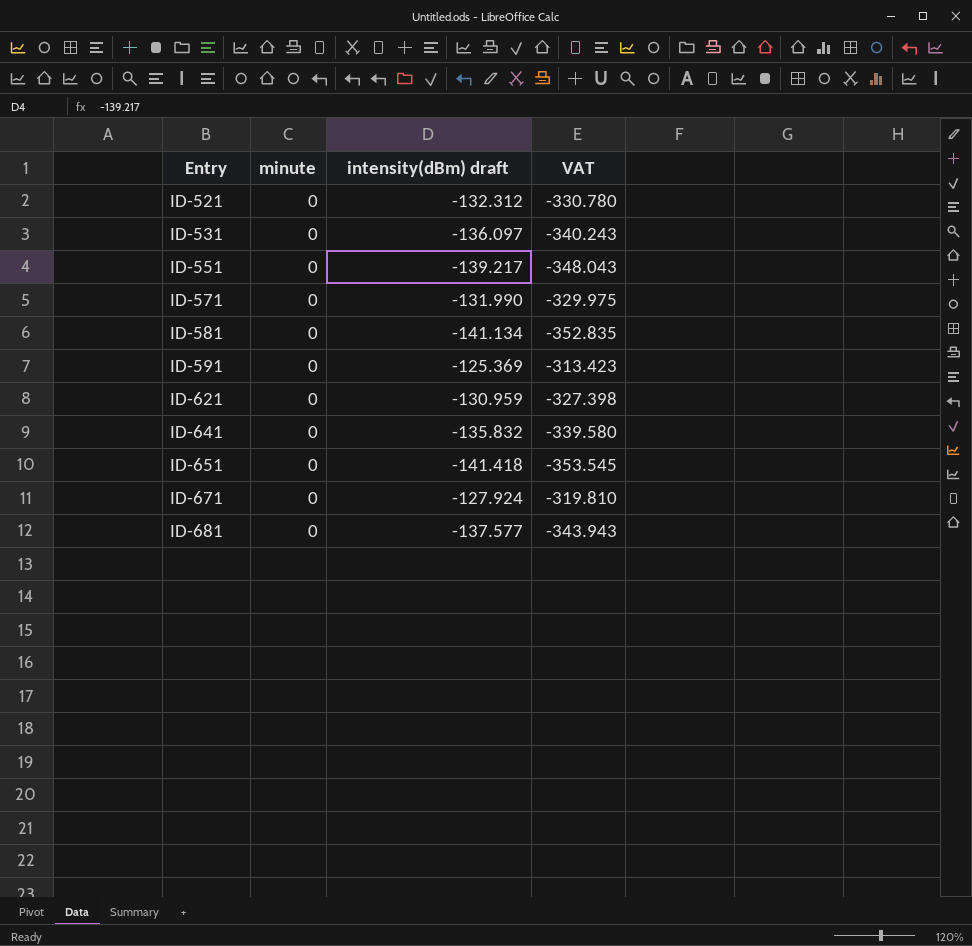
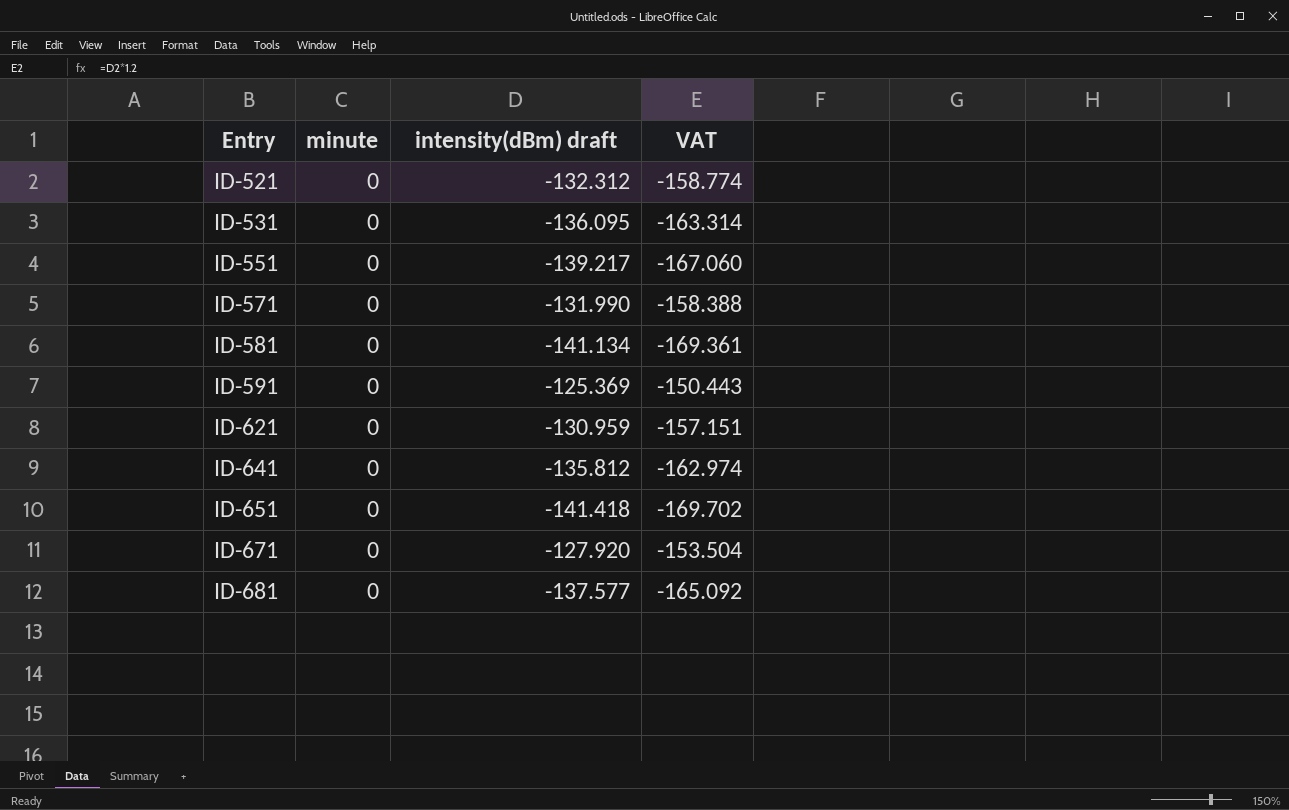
column VAT | formula: [intensity(dBm) draft] * 2.5 -> [intensity(dBm) draft] * 1.2
ID-531 | intensity(dBm) draft: -136.097 -> -136.095
ID-641 | intensity(dBm) draft: -135.832 -> -135.812
ID-671 | intensity(dBm) draft: -127.924 -> -127.920

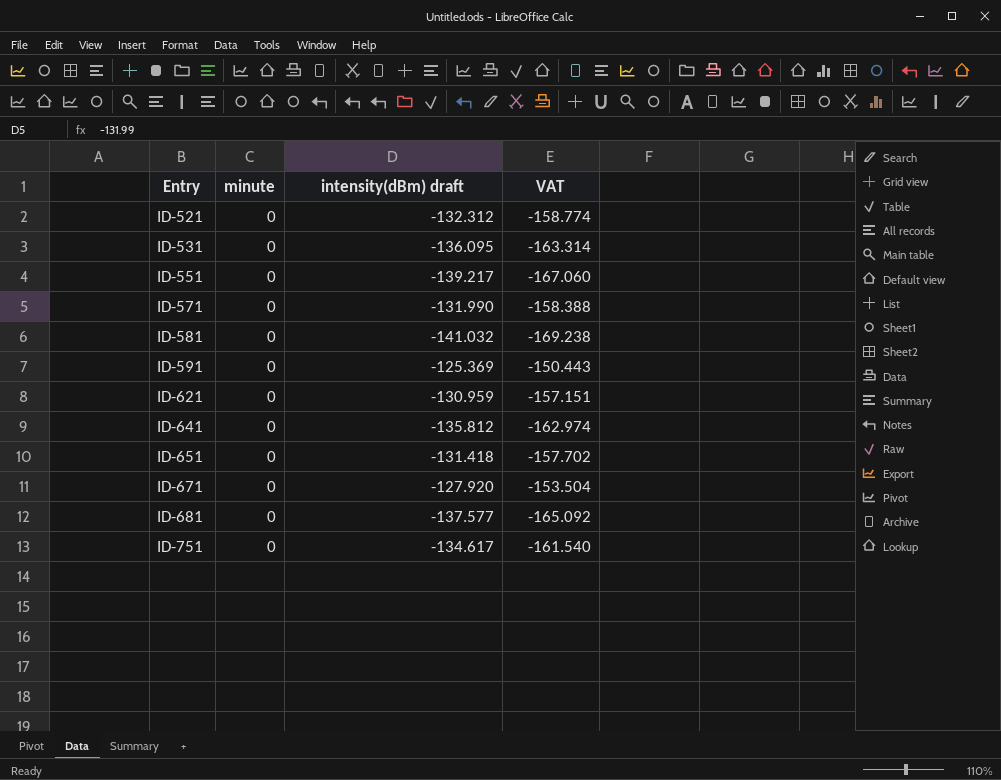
ID-581 | intensity(dBm) draft: -141.134 -> -141.032
ID-581 | VAT: -169.361 -> -169.238
ID-651 | intensity(dBm) draft: -141.418 -> -131.418
ID-651 | VAT: -169.702 -> -157.702
row ID-751: none -> 0 | -134.617 | -161.540

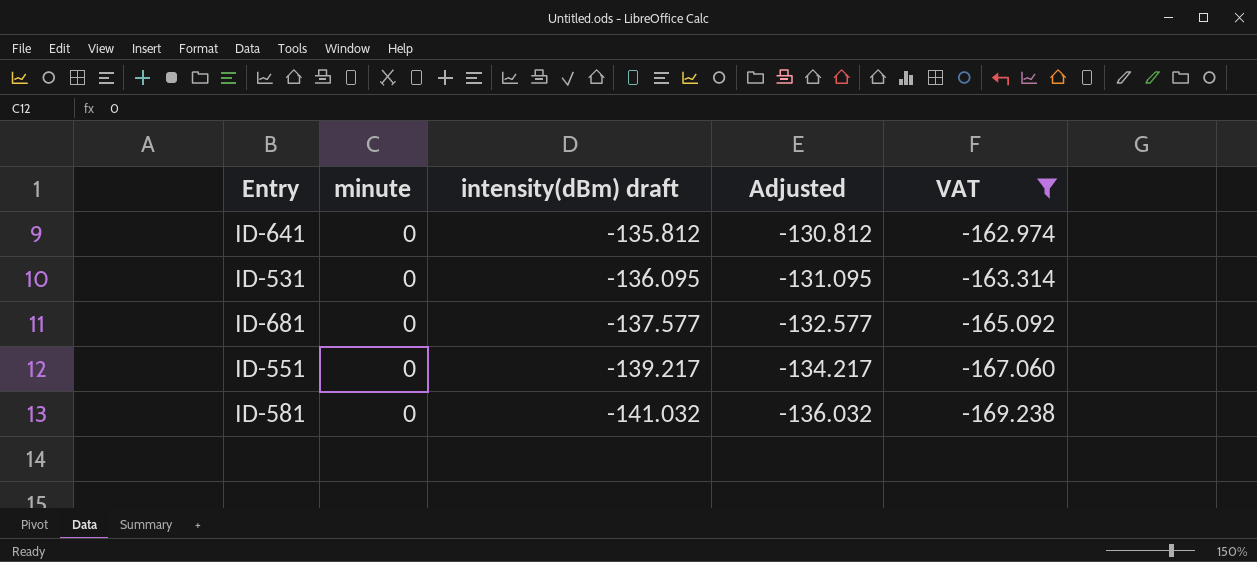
filter: none -> VAT <= -162.974
row order: Entry ascending -> intensity(dBm) draft descending
column Adjusted | formula: none -> [intensity(dBm) draft] + 5

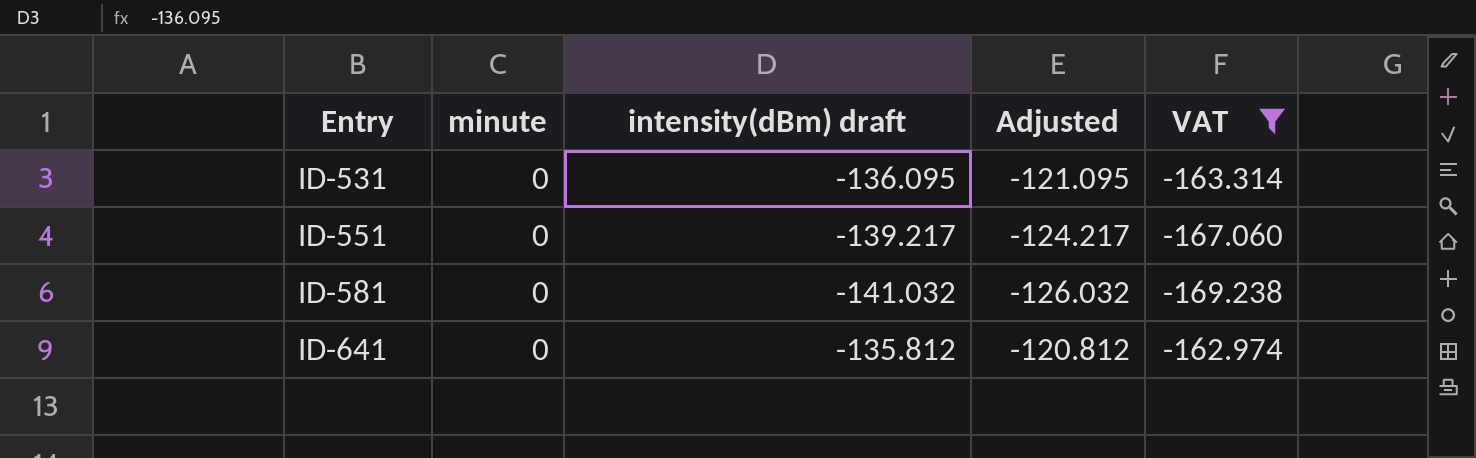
row order: intensity(dBm) draft descending -> Entry ascending
column Adjusted | formula: [intensity(dBm) draft] + 5 -> [intensity(dBm) draft] + 15
row ID-681: 0 | -137.577 | -132.577 | -165.092 -> none

